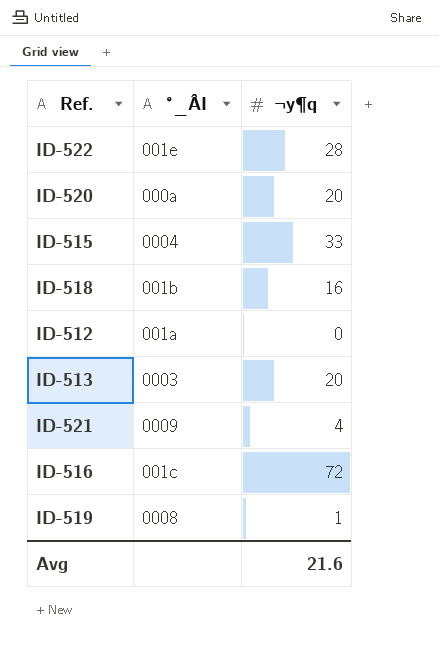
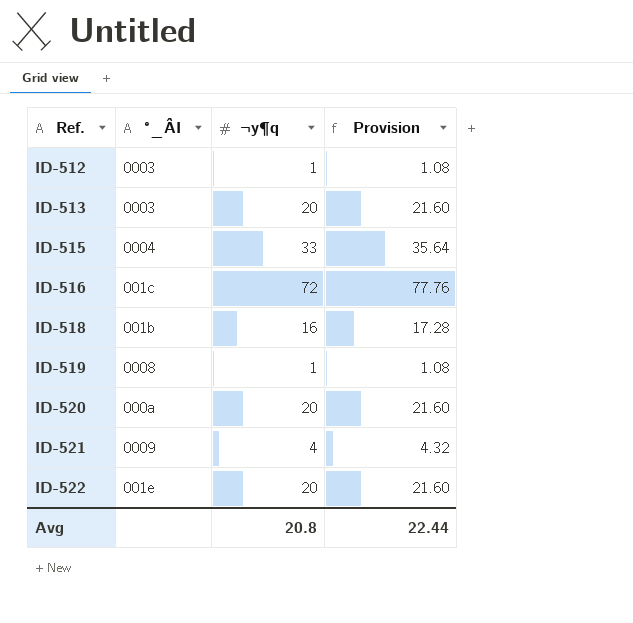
row order: none -> Ref. ascending
column Provision | formula: none -> [¬y¶q] * 1.08
ID-512 | °_ÂI: 001a -> 0003
ID-512 | ¬y¶q: 0 -> 1
ID-522 | ¬y¶q: 28 -> 20
Avg | ¬y¶q: 21.6 -> 20.8

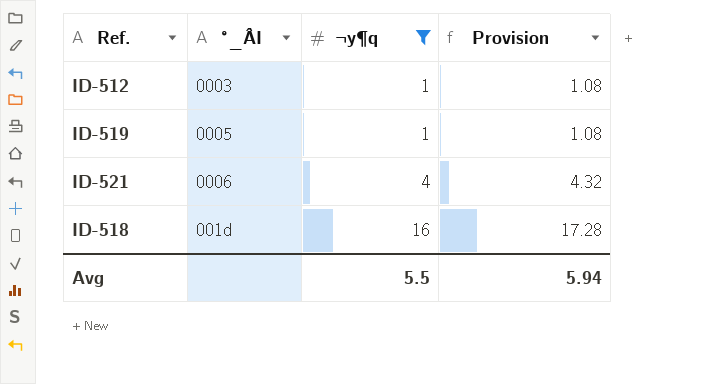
filter: none -> ¬y¶q <= 16
row order: Ref. ascending -> ¬y¶q ascending
ID-519 | °_ÂI: 0008 -> 0005
ID-521 | °_ÂI: 0009 -> 0006
ID-518 | °_ÂI: 001b -> 001d
Avg | ¬y¶q: 20.8 -> 5.5
Avg | Provision: 22.44 -> 5.94

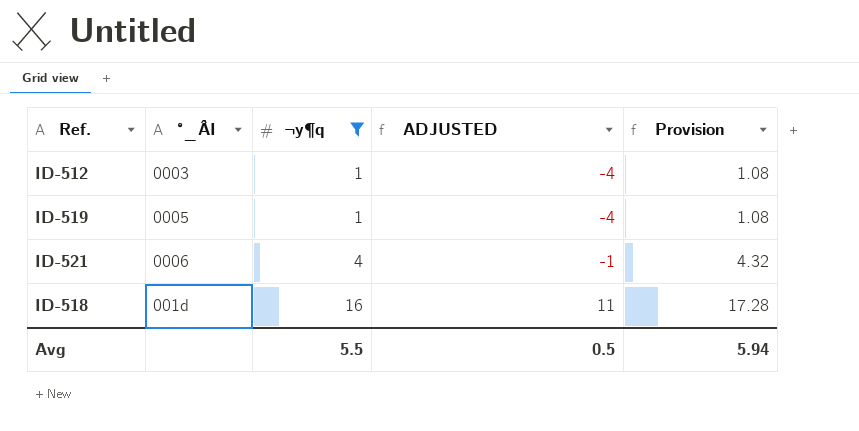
column ADJUSTED | formula: none -> [¬y¶q] - 5

